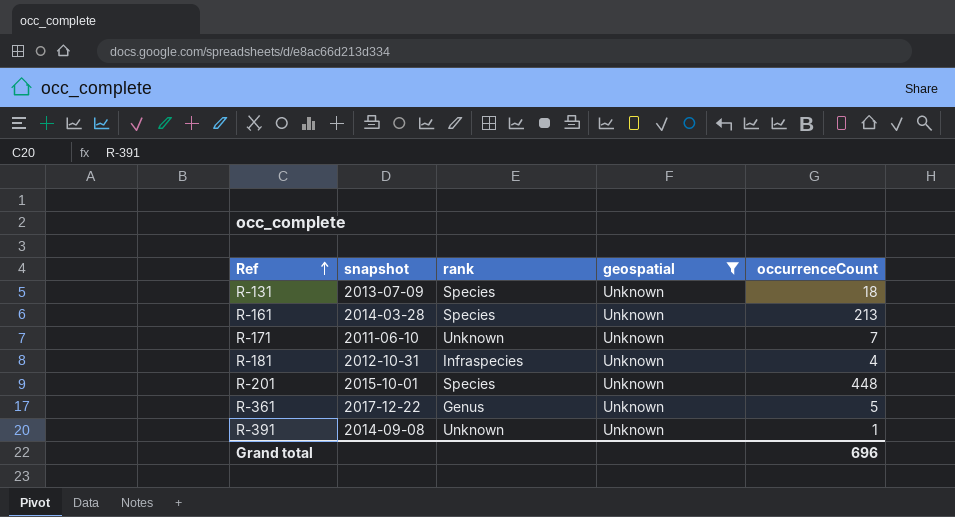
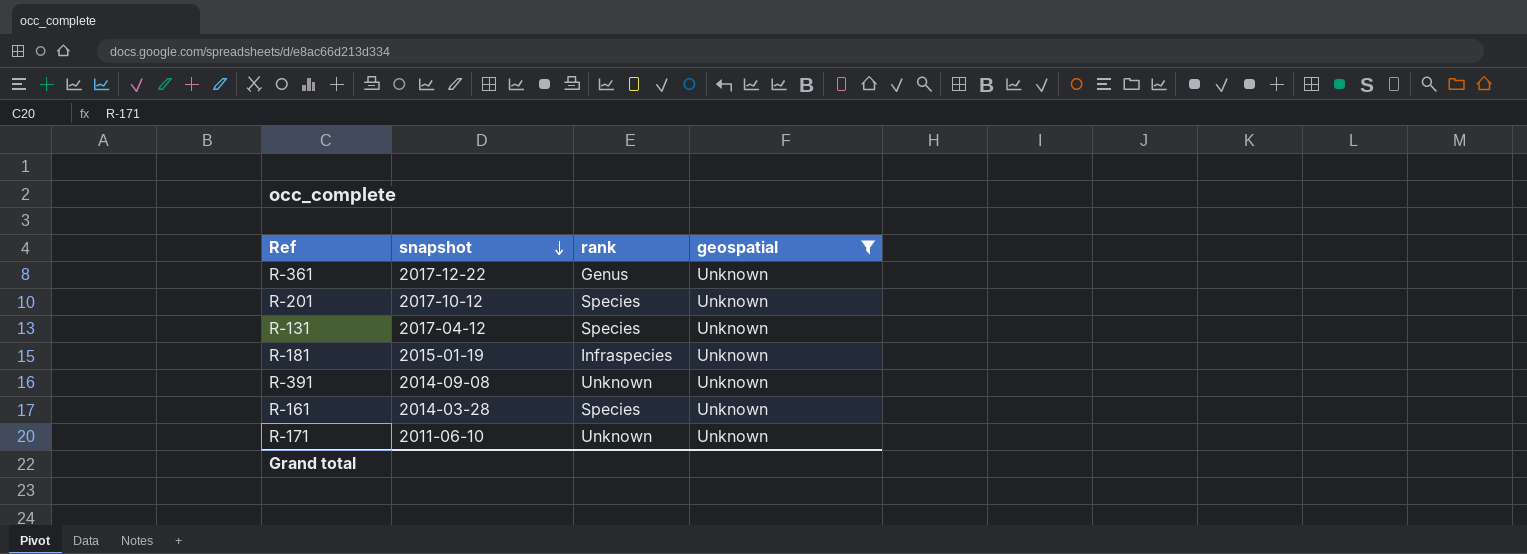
row order: Ref ascending -> snapshot descending
column occurrenceCount | position: 5 -> none
R-201 | snapshot: 2015-10-01 -> 2017-10-12
R-131 | snapshot: 2013-07-09 -> 2017-04-12
R-181 | snapshot: 2012-10-31 -> 2015-01-19

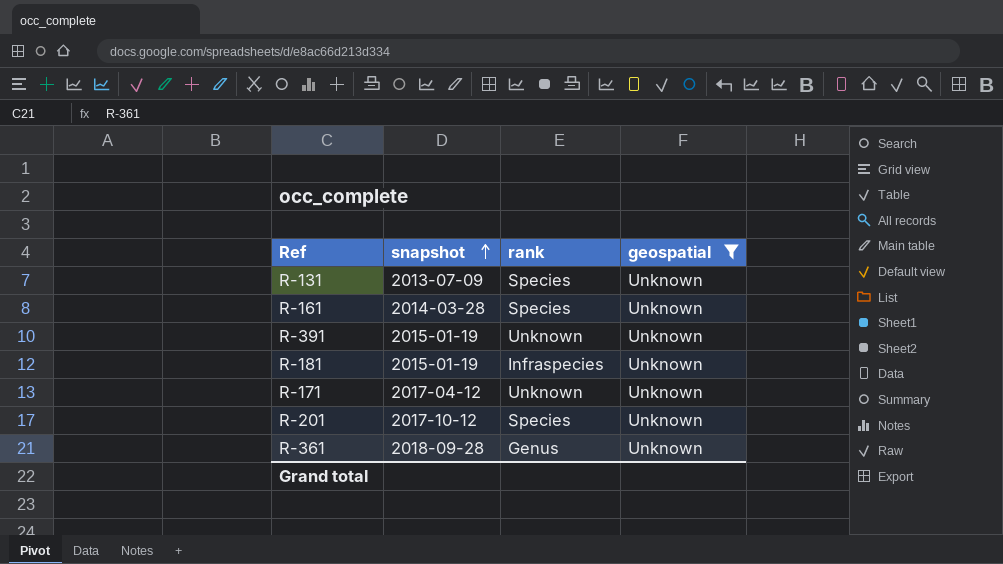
row order: snapshot descending -> snapshot ascending
R-131 | snapshot: 2017-04-12 -> 2013-07-09
R-391 | snapshot: 2014-09-08 -> 2015-01-19
R-171 | snapshot: 2011-06-10 -> 2017-04-12
R-361 | snapshot: 2017-12-22 -> 2018-09-28

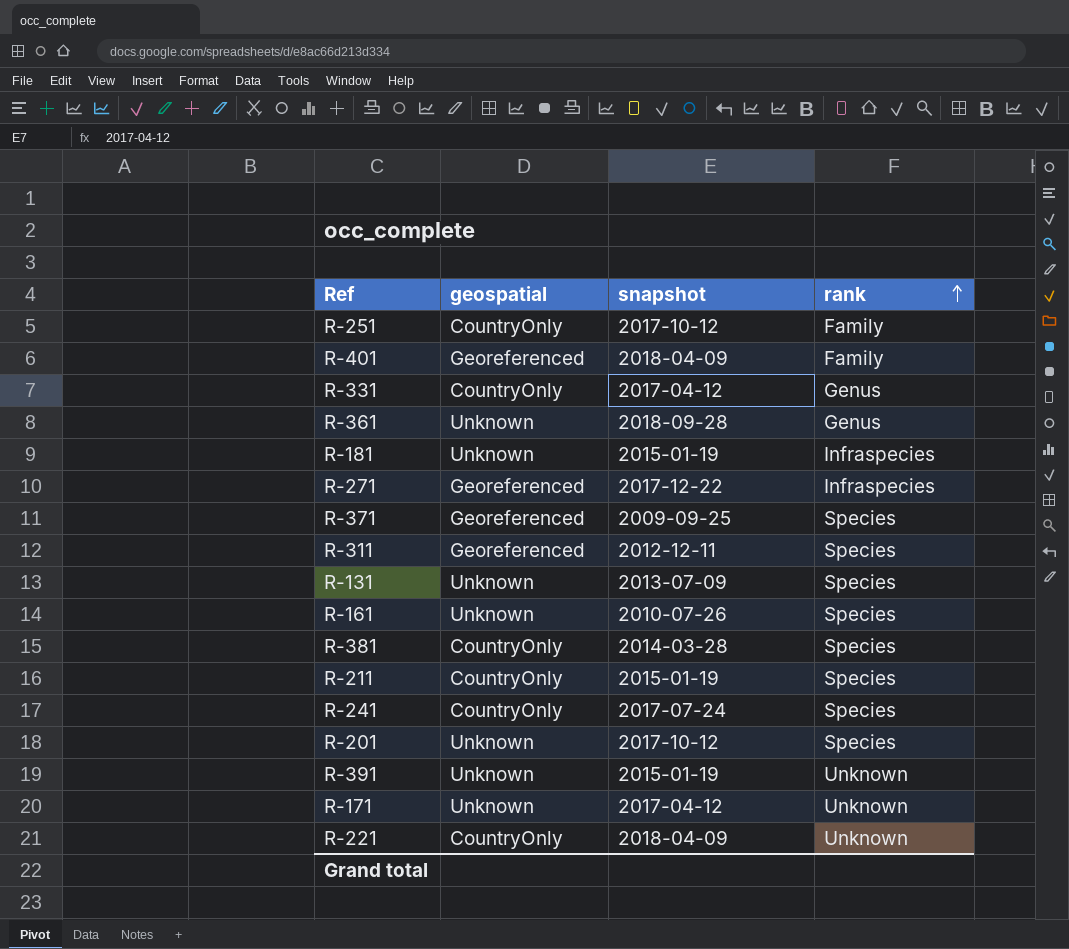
filter: geospatial = Unknown -> none
row order: snapshot ascending -> rank ascending
column geospatial | position: 4 -> 2
R-161 | snapshot: 2014-03-28 -> 2010-07-26

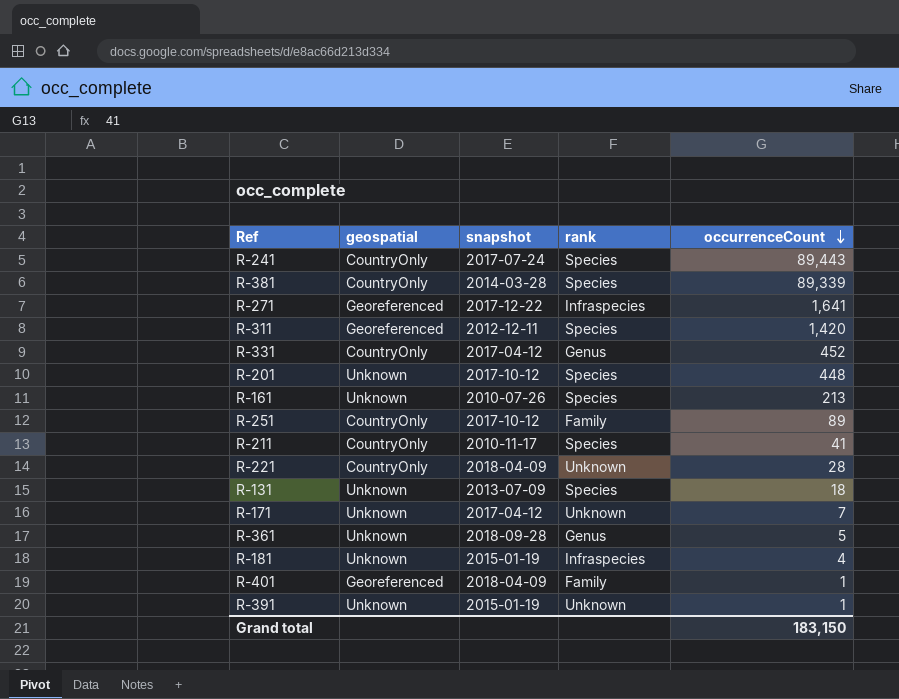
row order: rank ascending -> occurrenceCount descending
column occurrenceCount | position: none -> 5
row R-371: Georeferenced | 2009-09-25 | Species -> none
R-211 | snapshot: 2015-01-19 -> 2010-11-17

